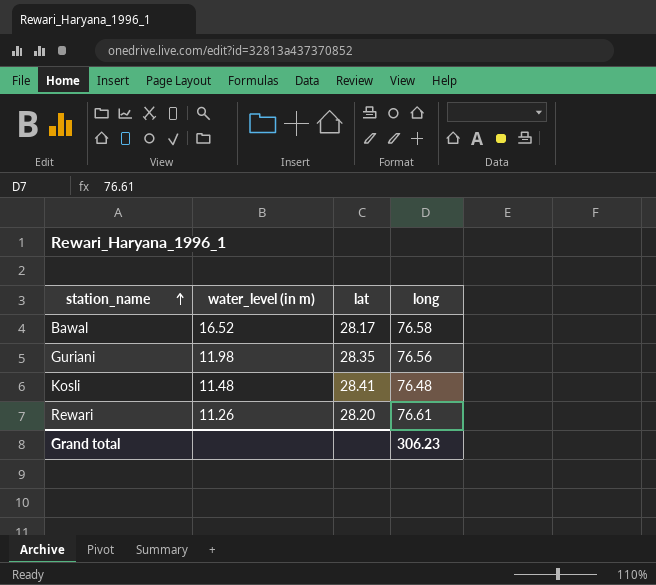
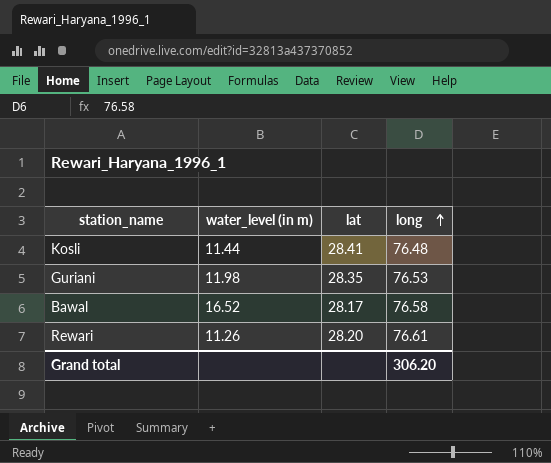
row order: station_name ascending -> long ascending
Kosli | water_level (in m): 11.48 -> 11.44
Guriani | long: 76.56 -> 76.53
Grand total | long: 306.23 -> 306.20

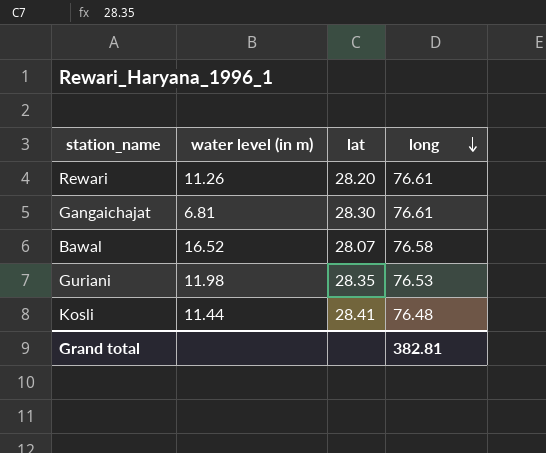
row order: long ascending -> long descending
column name: water_level (in m) -> water level (in m)
row Gangaichajat: none -> 6.81 | 28.30 | 76.61
Bawal | lat: 28.17 -> 28.07
Grand total | long: 306.20 -> 382.81

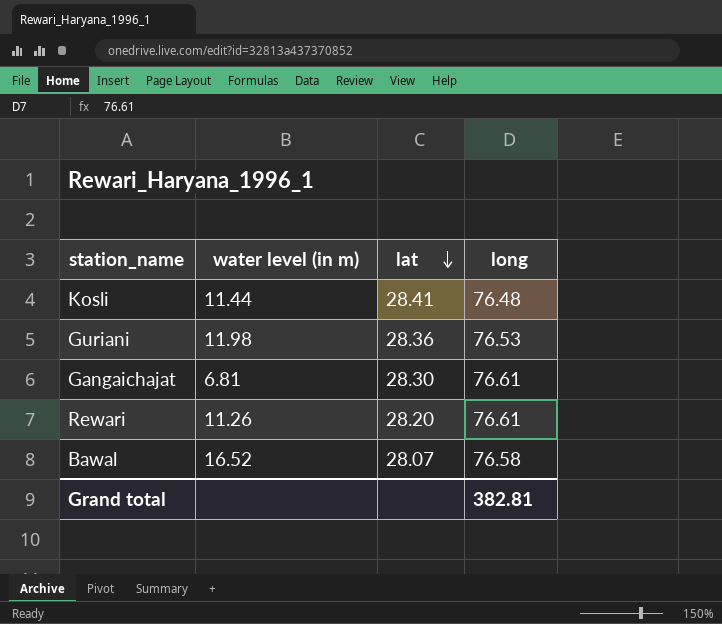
row order: long descending -> lat descending
Guriani | lat: 28.35 -> 28.36

